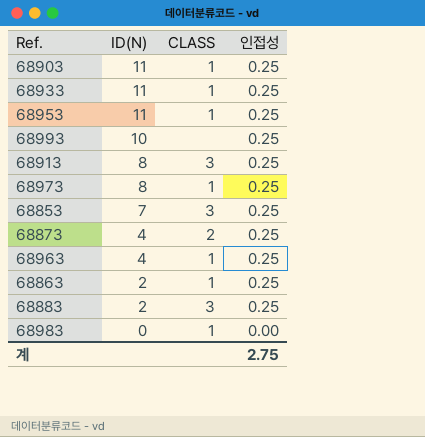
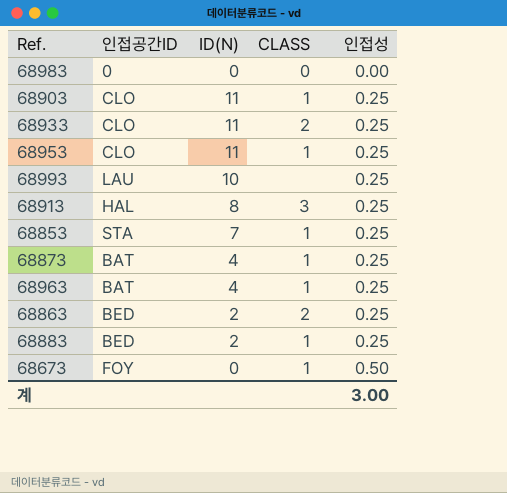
row order: ID(N) descending -> 인접성 ascending
column 인접공간ID | position: none -> 2
row 68973: 8 | 1 | 0.25 -> none
68983 | CLASS: 1 -> 0
68933 | CLASS: 1 -> 2
68853 | CLASS: 3 -> 1
68873 | CLASS: 2 -> 1
68863 | CLASS: 1 -> 2
68883 | CLASS: 3 -> 1
row 68673: none -> FOY | 0 | 1 | 0.50
계 | 인접성: 2.75 -> 3.00

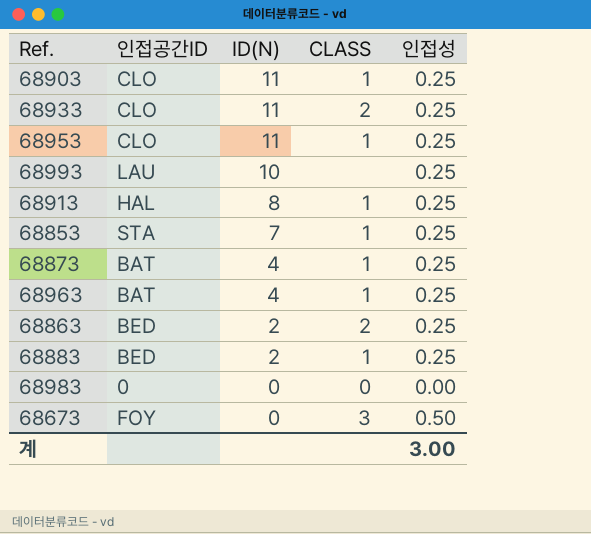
row order: 인접성 ascending -> ID(N) descending
68913 | CLASS: 3 -> 1
68673 | CLASS: 1 -> 3

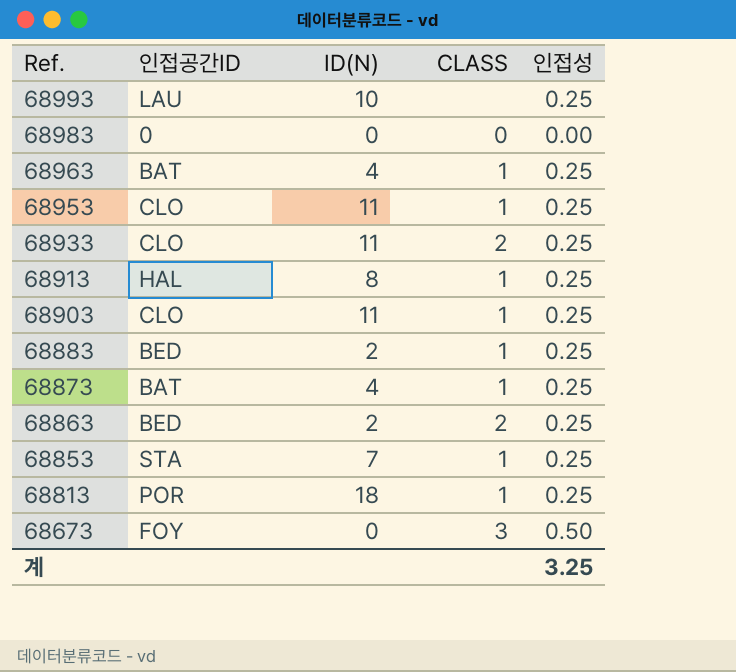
row order: ID(N) descending -> Ref. descending
row 68813: none -> POR | 18 | 1 | 0.25
계 | 인접성: 3.00 -> 3.25

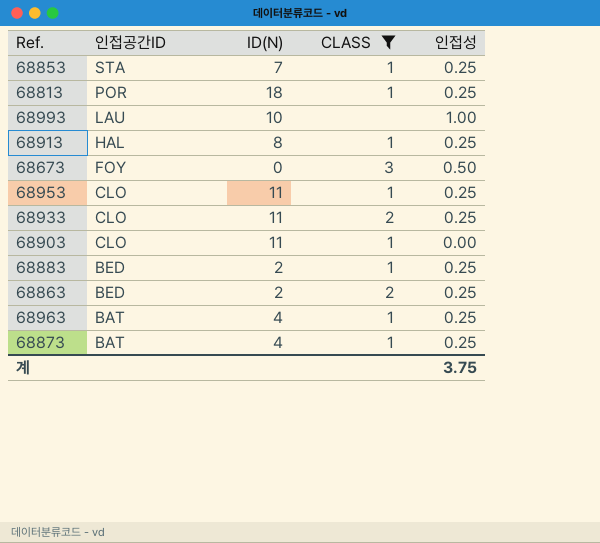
filter: none -> CLASS != 0
row order: Ref. descending -> 인접공간ID descending
68993 | 인접성: 0.25 -> 1.00
68903 | 인접성: 0.25 -> 0.00
계 | 인접성: 3.25 -> 3.75

